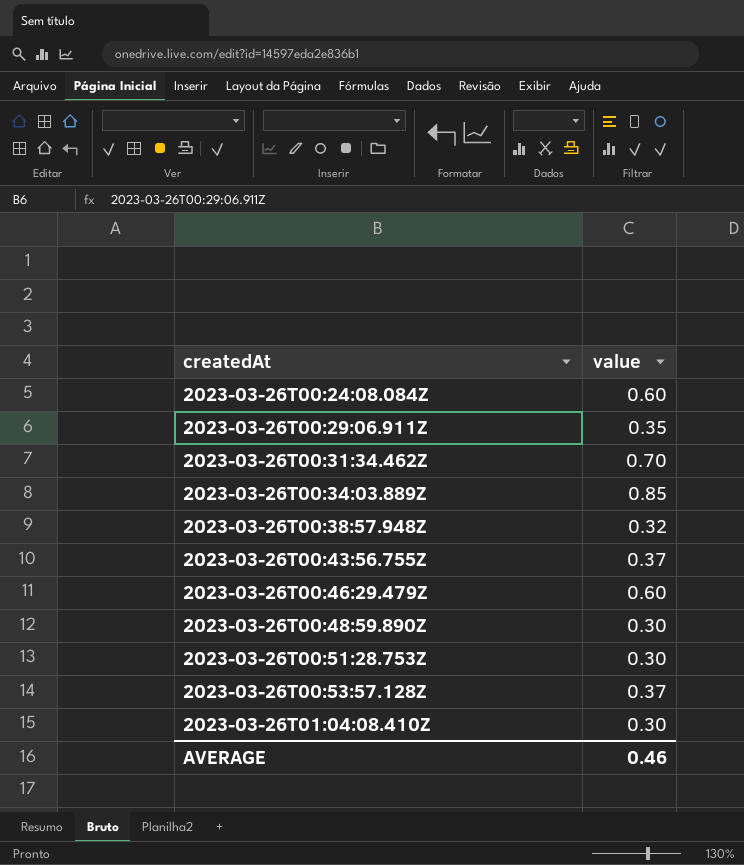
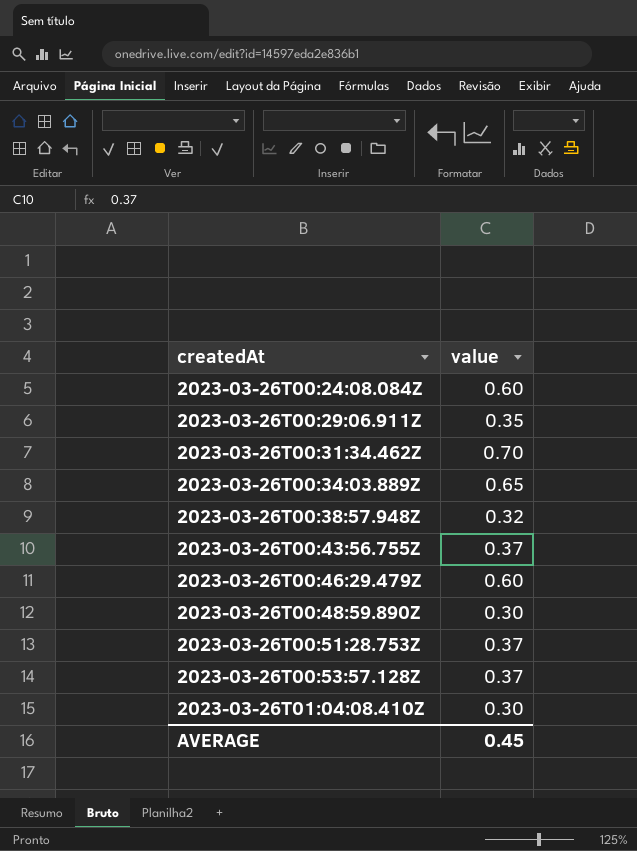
2023-03-26T00:34:03.889Z | value: 0.85 -> 0.65
2023-03-26T00:51:28.753Z | value: 0.30 -> 0.37
AVERAGE | value: 0.46 -> 0.45

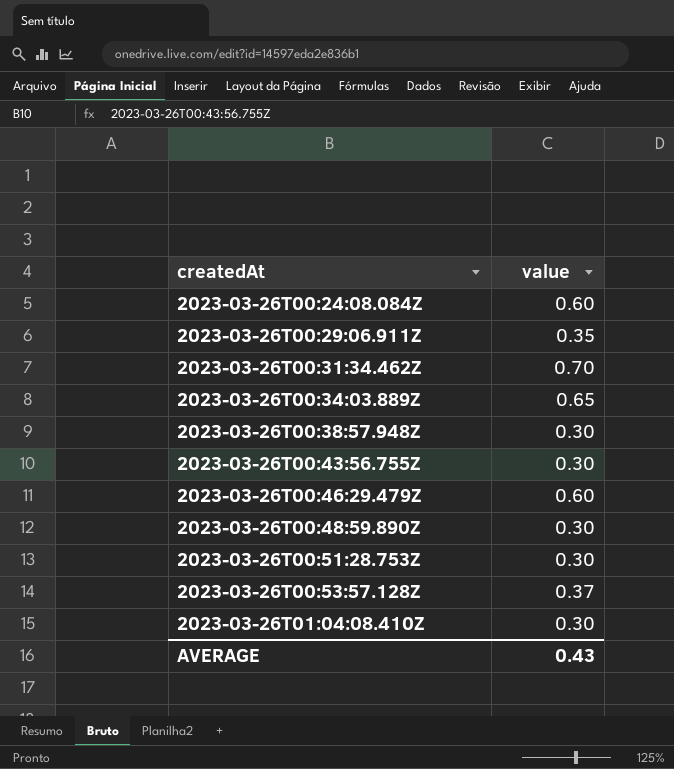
2023-03-26T00:38:57.948Z | value: 0.32 -> 0.30
2023-03-26T00:43:56.755Z | value: 0.37 -> 0.30
2023-03-26T00:51:28.753Z | value: 0.37 -> 0.30
AVERAGE | value: 0.45 -> 0.43

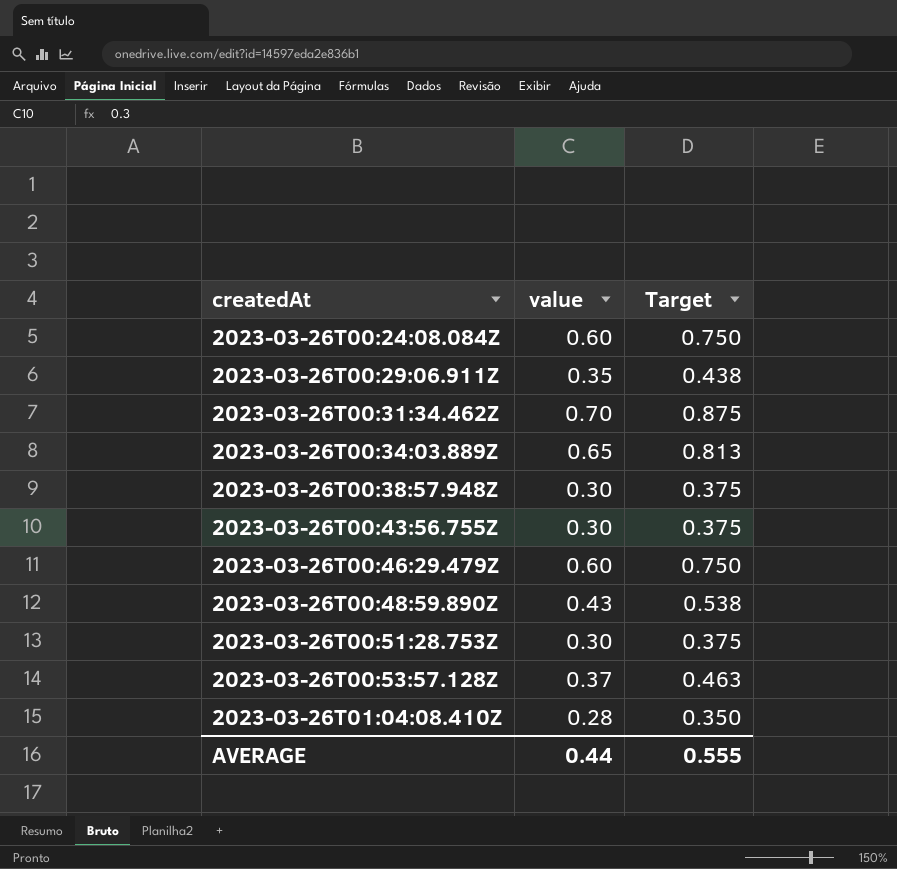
column Target | formula: none -> [value] * 1.25
2023-03-26T00:48:59.890Z | value: 0.30 -> 0.43
2023-03-26T01:04:08.410Z | value: 0.30 -> 0.28
AVERAGE | value: 0.43 -> 0.44

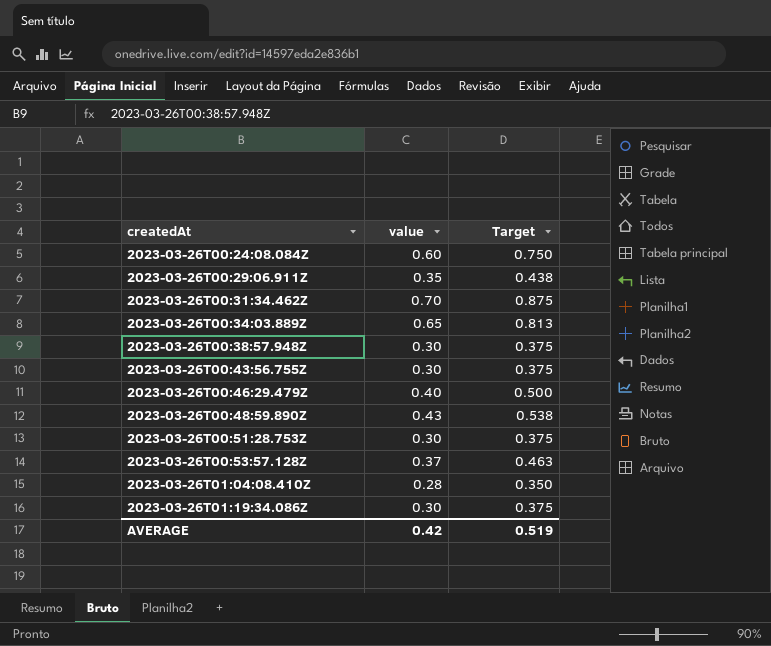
2023-03-26T00:46:29.479Z | value: 0.60 -> 0.40
2023-03-26T00:46:29.479Z | Target: 0.750 -> 0.500
row 2023-03-26T01:19:34.086Z: none -> 0.30 | 0.375
AVERAGE | value: 0.44 -> 0.42
AVERAGE | Target: 0.555 -> 0.519

